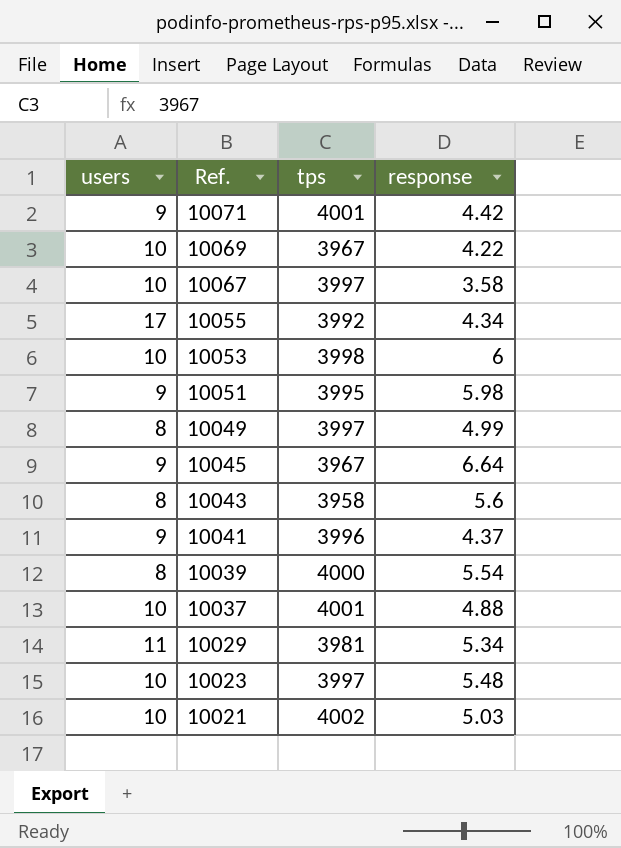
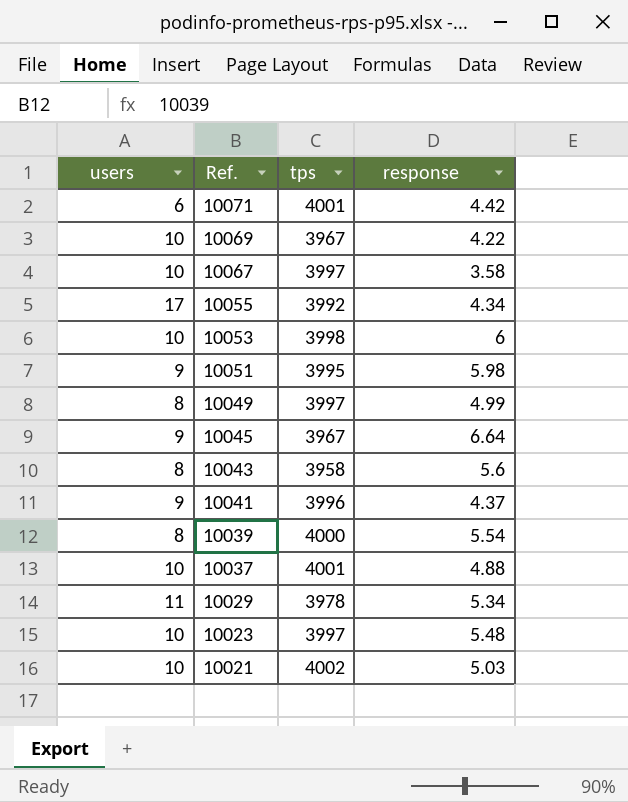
10071 | users: 9 -> 6
10029 | tps: 3981 -> 3978

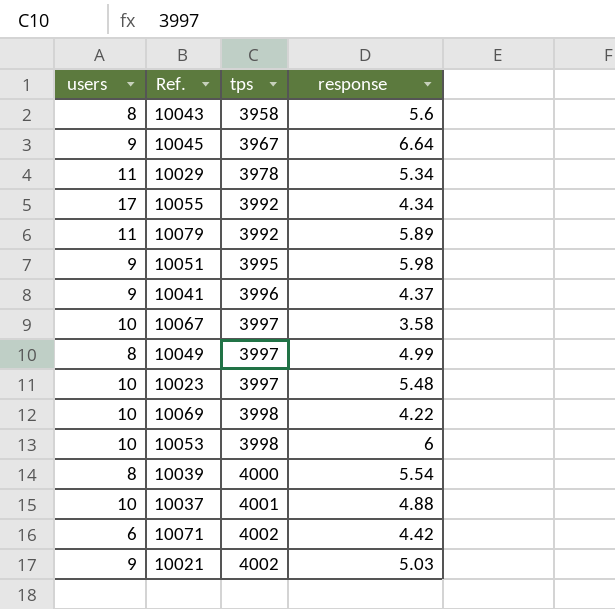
row order: Ref. descending -> tps ascending
row 10079: none -> 11 | 3992 | 5.89
10069 | tps: 3967 -> 3998
10071 | tps: 4001 -> 4002
10021 | users: 10 -> 9

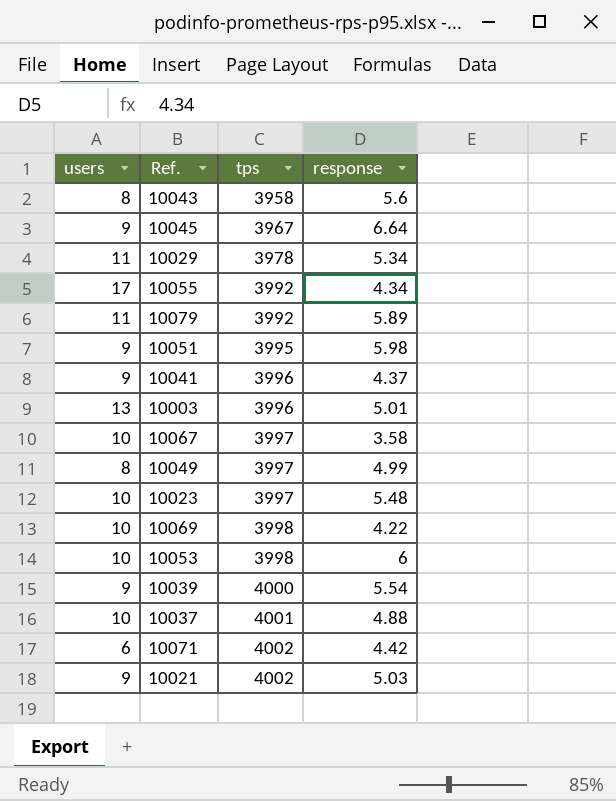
row 10003: none -> 13 | 3996 | 5.01
10039 | users: 8 -> 9

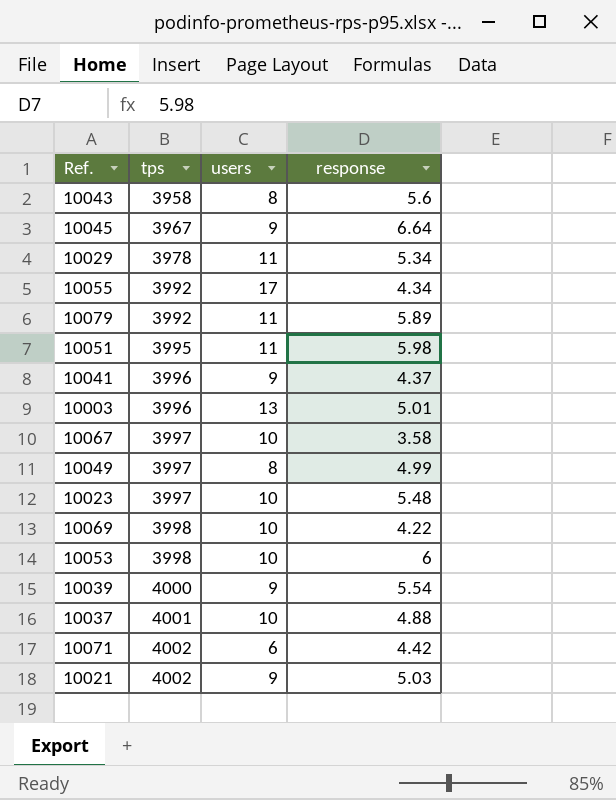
column users | position: 1 -> 3
10051 | users: 9 -> 11

